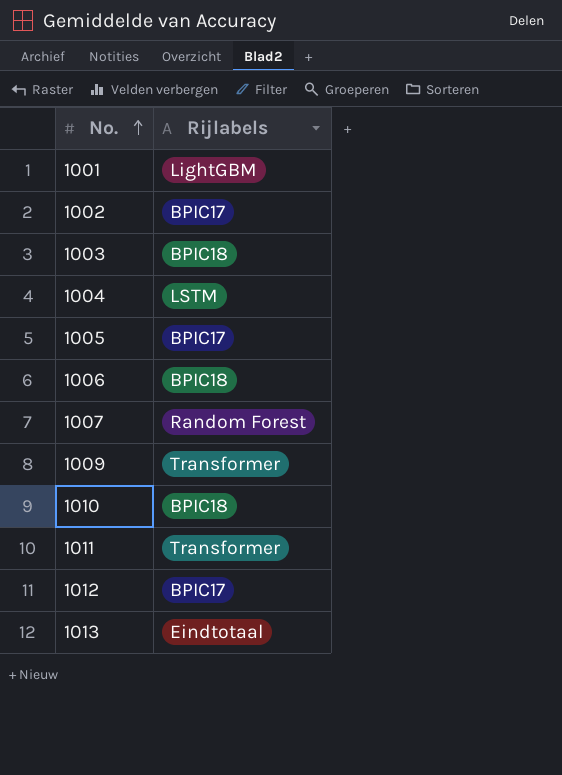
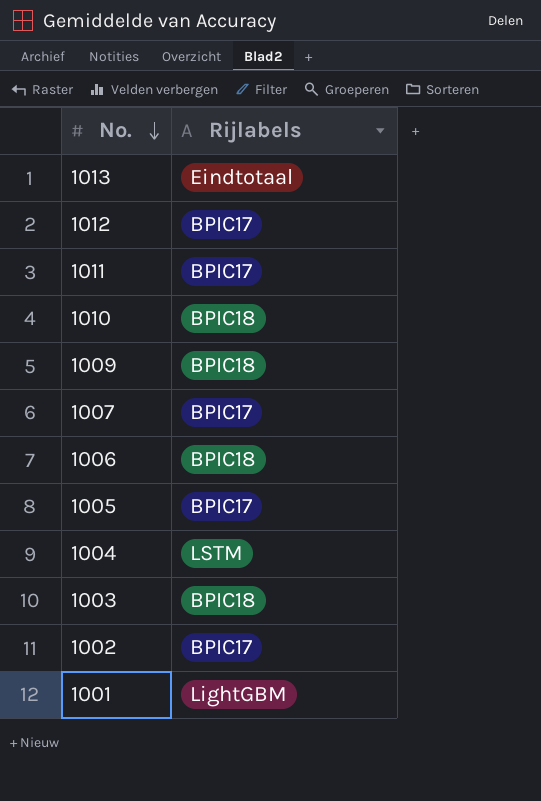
row order: No. ascending -> No. descending
1011 | Rijlabels: Transformer -> BPIC17
1009 | Rijlabels: Transformer -> BPIC18
1007 | Rijlabels: Random Forest -> BPIC17

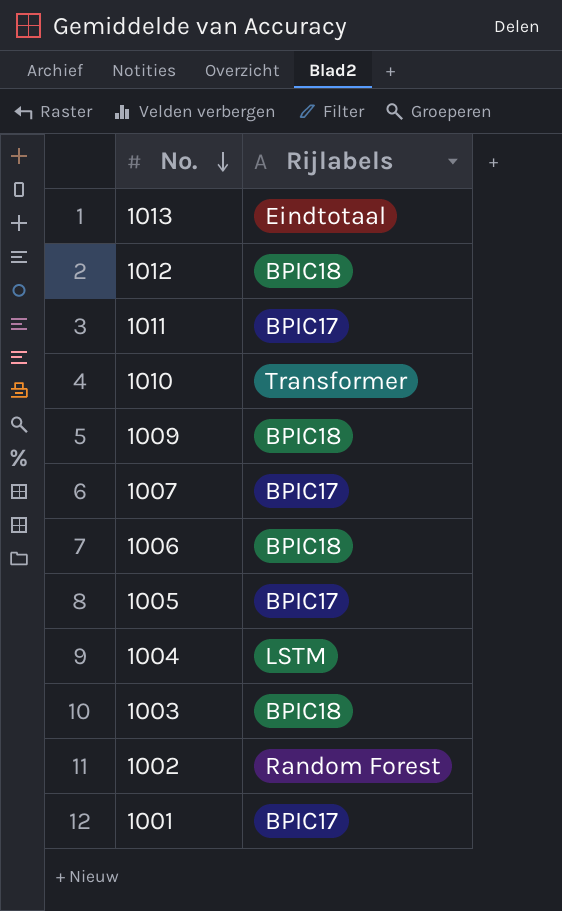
1012 | Rijlabels: BPIC17 -> BPIC18
1010 | Rijlabels: BPIC18 -> Transformer
1002 | Rijlabels: BPIC17 -> Random Forest
1001 | Rijlabels: LightGBM -> BPIC17

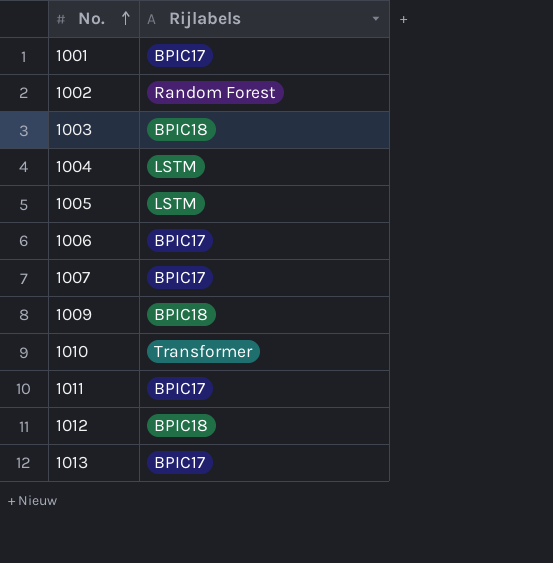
row order: No. descending -> No. ascending
1005 | Rijlabels: BPIC17 -> LSTM
1006 | Rijlabels: BPIC18 -> BPIC17
1013 | Rijlabels: Eindtotaal -> BPIC17

